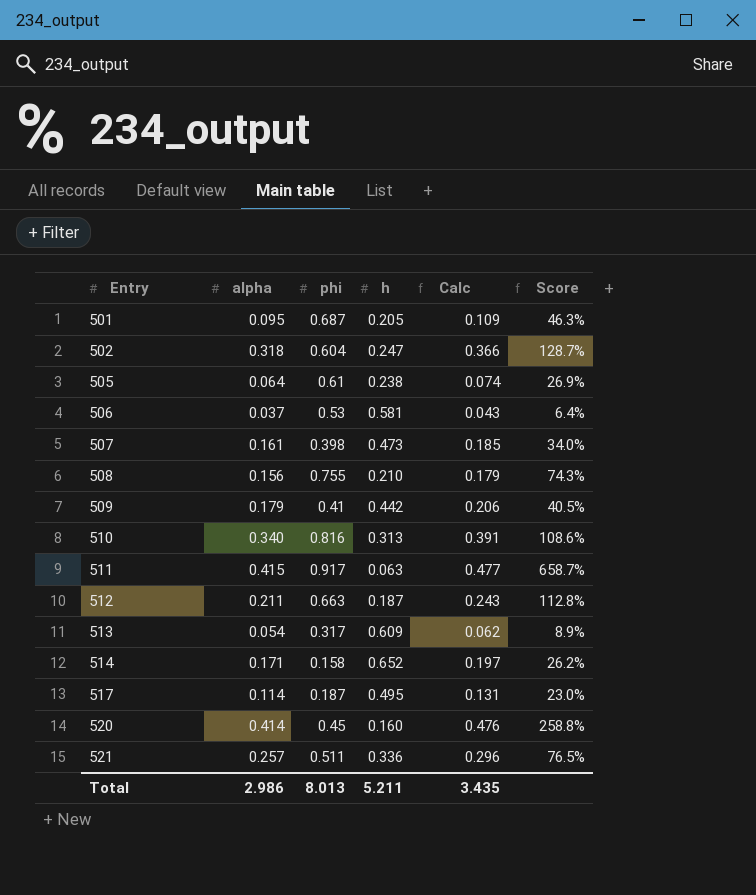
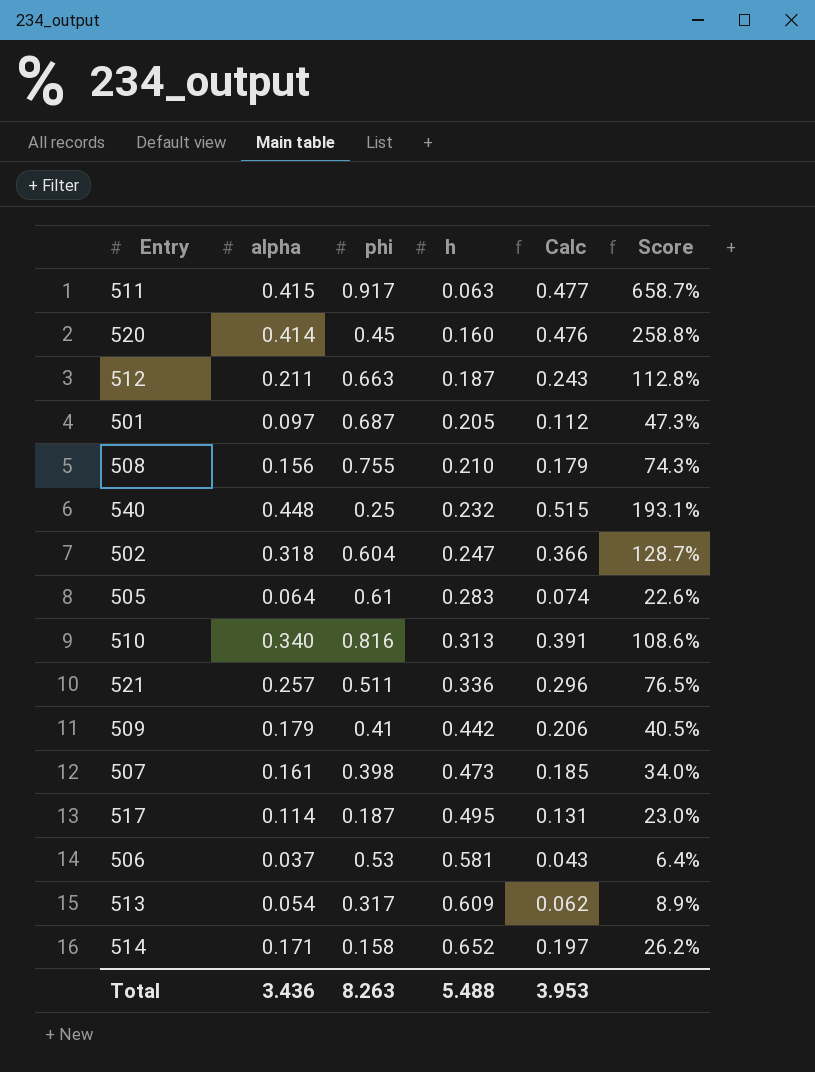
row order: Entry ascending -> h ascending
501 | alpha: 0.095 -> 0.097
501 | Calc: 0.109 -> 0.112
501 | Score: 46.3% -> 47.3%
row 540: none -> 0.448 | 0.25 | 0.232 | 0.515 | 193.1%
505 | h: 0.238 -> 0.283
505 | Score: 26.9% -> 22.6%
Total | alpha: 2.986 -> 3.436
Total | phi: 8.013 -> 8.263
Total | h: 5.211 -> 5.488
Total | Calc: 3.435 -> 3.953

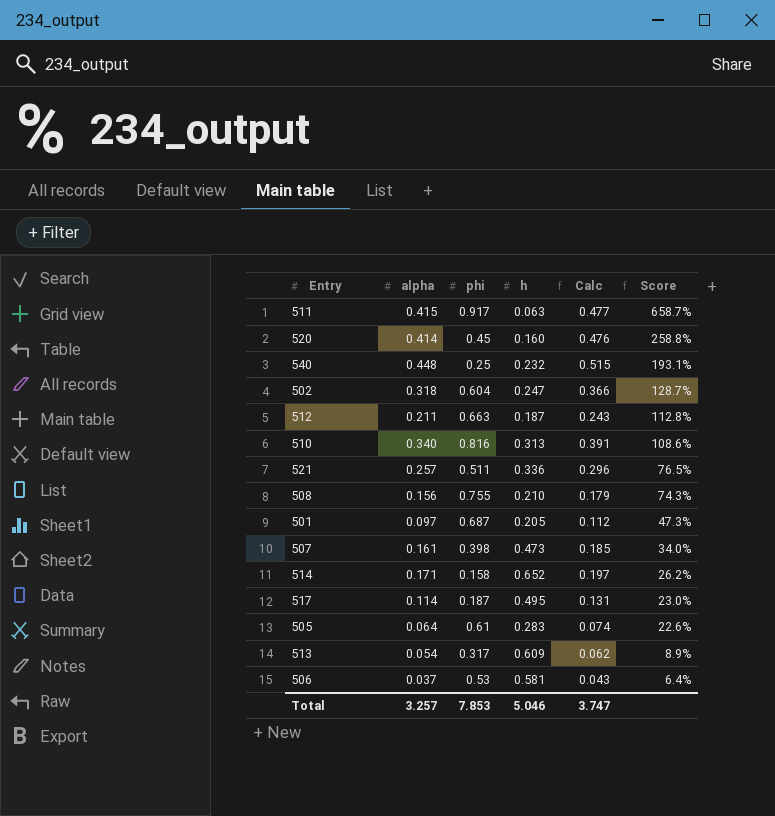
row order: h ascending -> Score descending
row 509: 0.179 | 0.41 | 0.442 | 0.206 | 40.5% -> none
Total | alpha: 3.436 -> 3.257
Total | phi: 8.263 -> 7.853
Total | h: 5.488 -> 5.046
Total | Calc: 3.953 -> 3.747

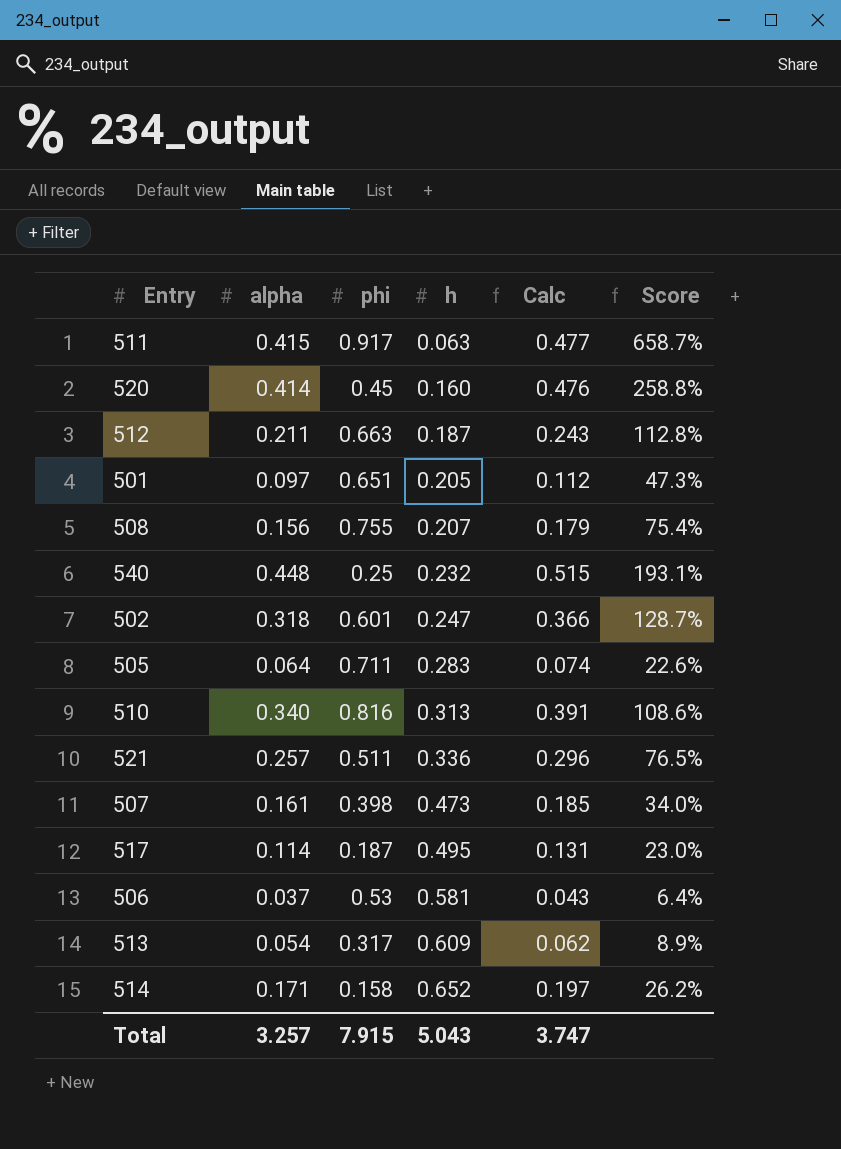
row order: Score descending -> h ascending
501 | phi: 0.687 -> 0.651
508 | h: 0.210 -> 0.207
508 | Score: 74.3% -> 75.4%
502 | phi: 0.604 -> 0.601
505 | phi: 0.61 -> 0.711
Total | phi: 7.853 -> 7.915
Total | h: 5.046 -> 5.043

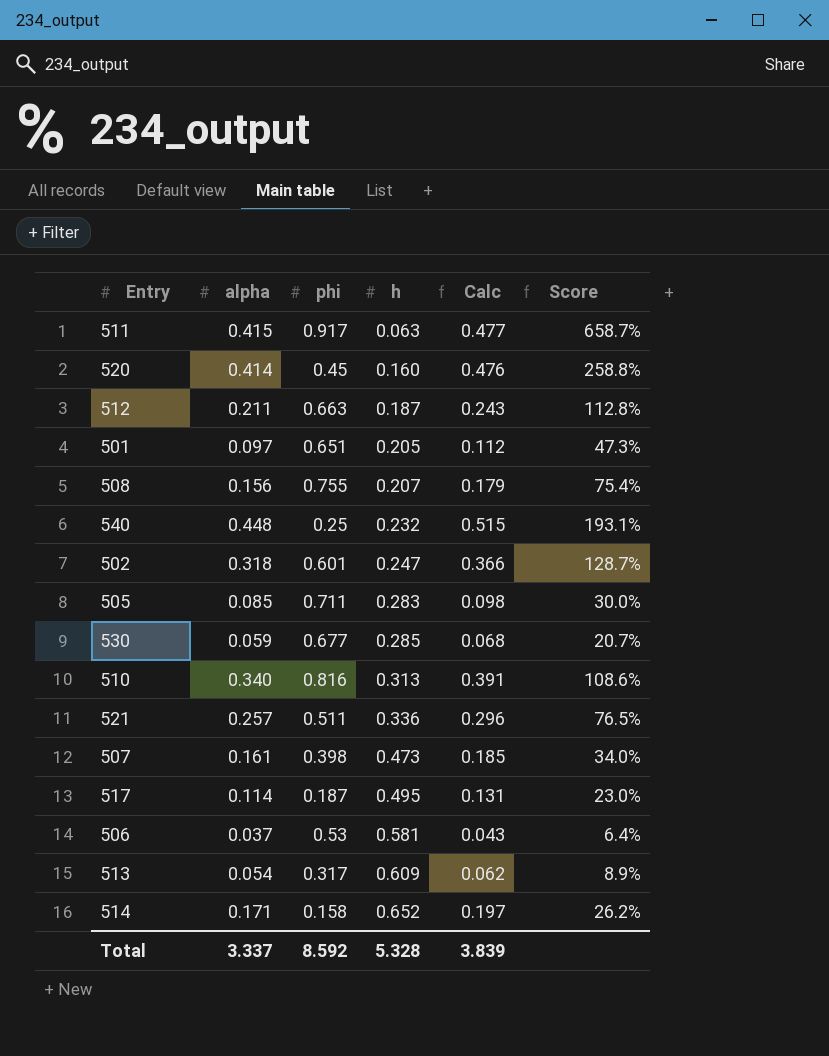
505 | alpha: 0.064 -> 0.085
505 | Calc: 0.074 -> 0.098
505 | Score: 22.6% -> 30.0%
row 530: none -> 0.059 | 0.677 | 0.285 | 0.068 | 20.7%
Total | alpha: 3.257 -> 3.337
Total | phi: 7.915 -> 8.592
Total | h: 5.043 -> 5.328
Total | Calc: 3.747 -> 3.839

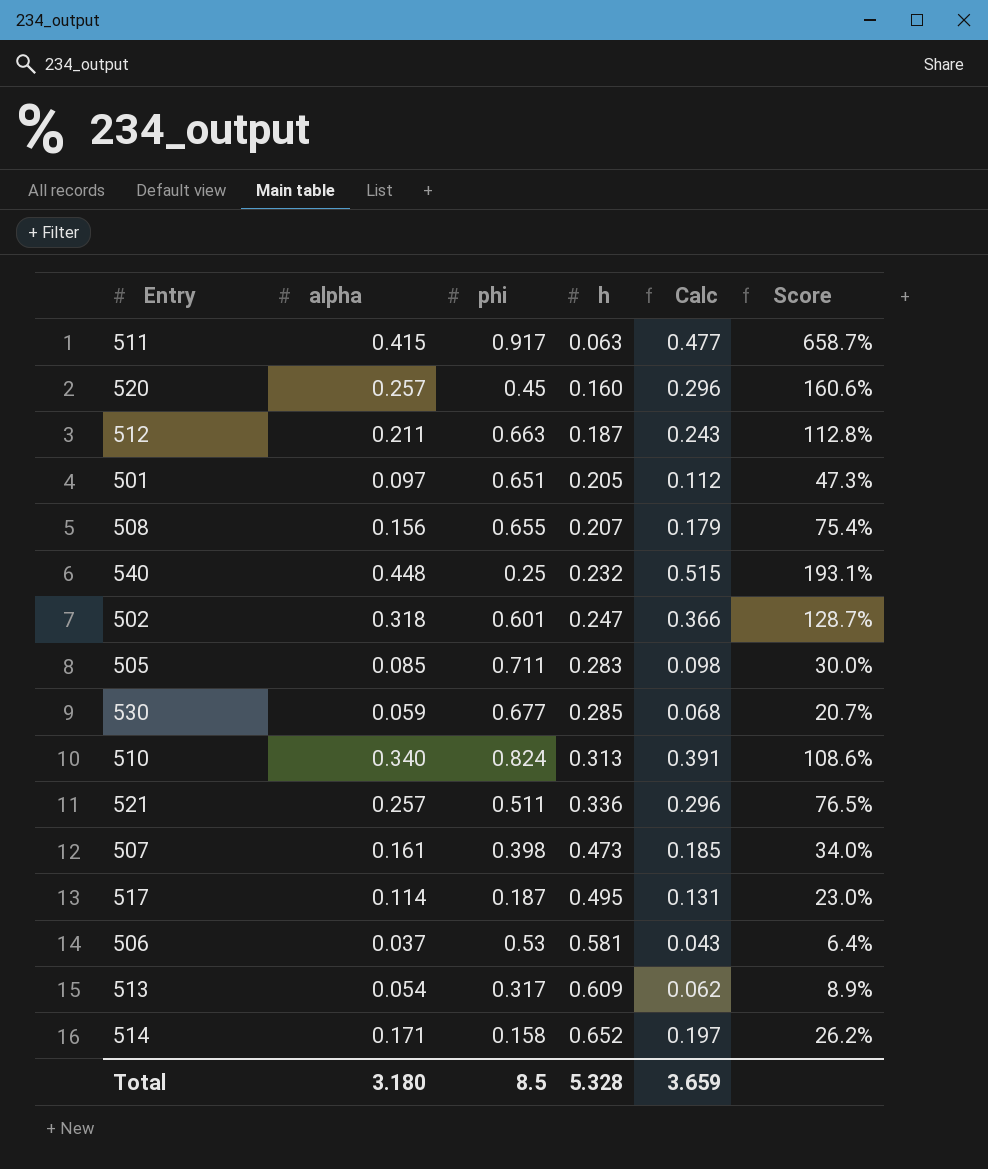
520 | alpha: 0.414 -> 0.257
520 | Calc: 0.476 -> 0.296
520 | Score: 258.8% -> 160.6%
508 | phi: 0.755 -> 0.655
510 | phi: 0.816 -> 0.824
Total | alpha: 3.337 -> 3.180
Total | phi: 8.592 -> 8.5
Total | Calc: 3.839 -> 3.659

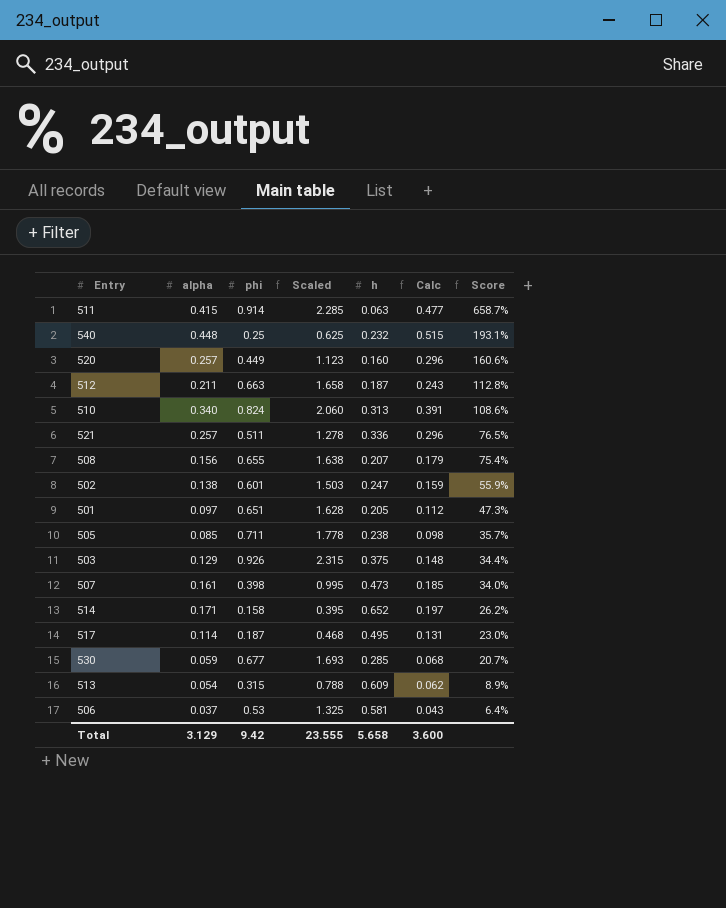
row order: h ascending -> Score descending
column Scaled | formula: none -> [phi] * 2.5
511 | phi: 0.917 -> 0.914
520 | phi: 0.45 -> 0.449
502 | alpha: 0.318 -> 0.138
502 | Calc: 0.366 -> 0.159
502 | Score: 128.7% -> 55.9%
505 | h: 0.283 -> 0.238
505 | Score: 30.0% -> 35.7%
row 503: none -> 0.129 | 0.926 | 2.315 | 0.375 | 0.148 | 34.4%
513 | phi: 0.317 -> 0.315
Total | alpha: 3.180 -> 3.129
Total | phi: 8.5 -> 9.42
Total | h: 5.328 -> 5.658
Total | Calc: 3.659 -> 3.600

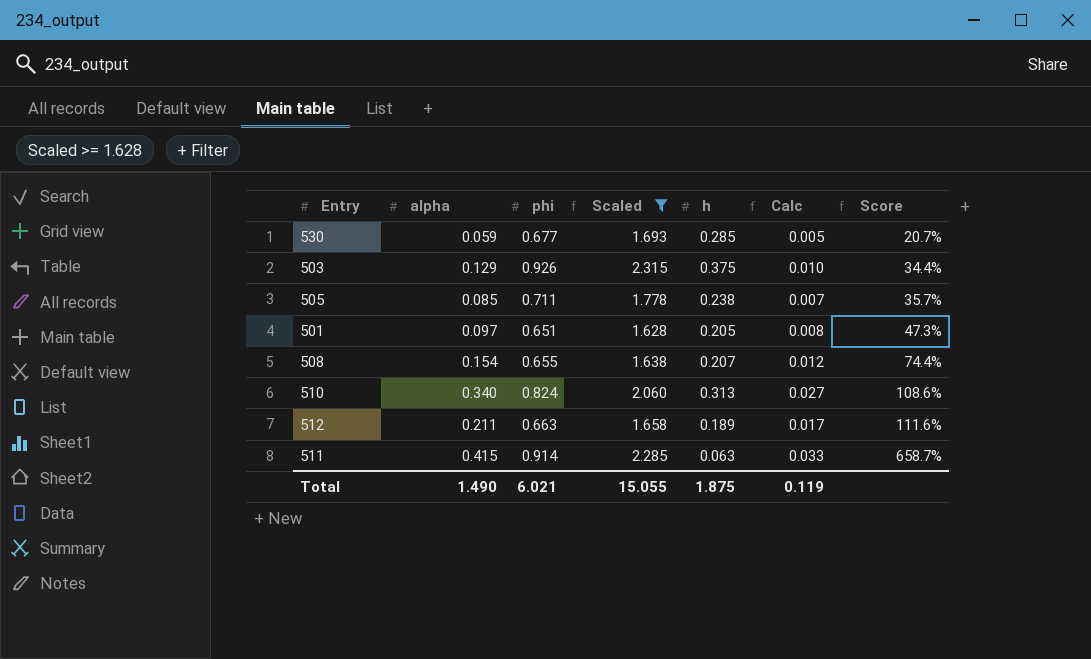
filter: none -> Scaled >= 1.628
row order: Score descending -> Score ascending
column Calc | formula: [alpha] * 1.15 -> [alpha] * 0.08
508 | alpha: 0.156 -> 0.154
508 | Score: 75.4% -> 74.4%
512 | h: 0.187 -> 0.189
512 | Score: 112.8% -> 111.6%
Total | alpha: 3.129 -> 1.490
Total | phi: 9.42 -> 6.021
Total | Scaled: 23.555 -> 15.055
Total | h: 5.658 -> 1.875
Total | Calc: 3.600 -> 0.119

